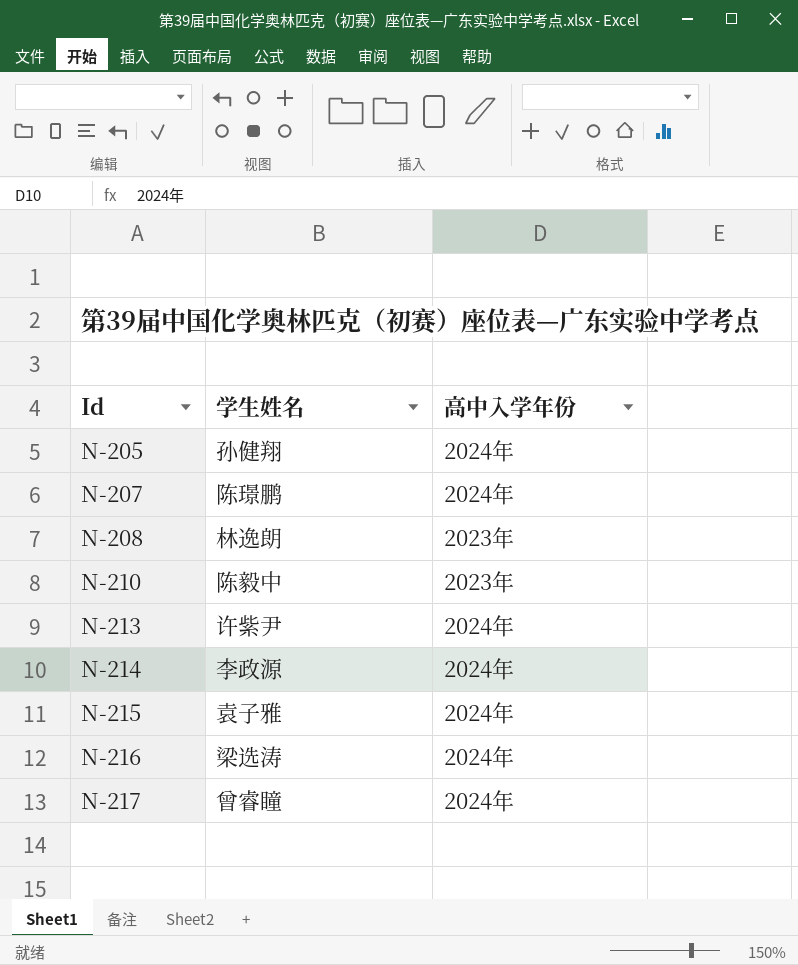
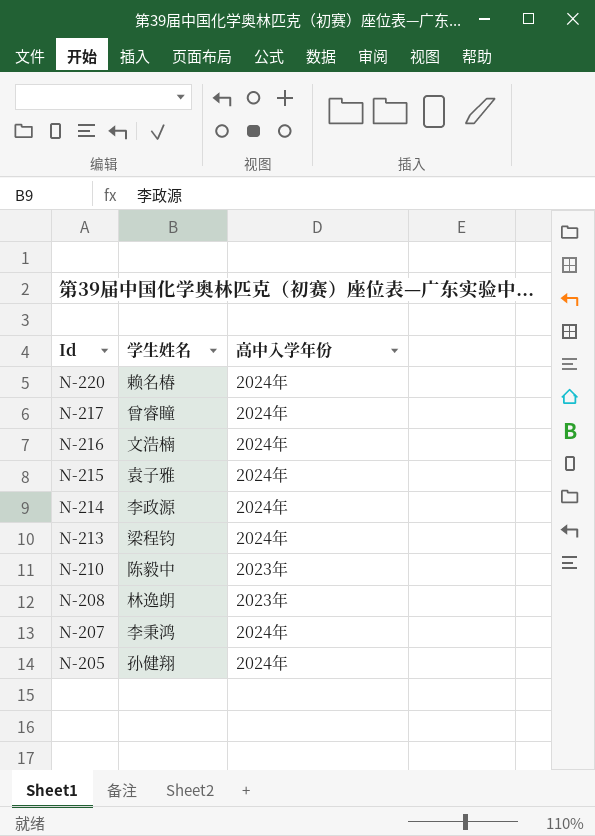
row order: Id ascending -> Id descending
row N-220: none -> 赖名椿 | 2024年
N-216 | 学生姓名: 梁选涛 -> 文浩楠
N-213 | 学生姓名: 许紫尹 -> 梁程钧
N-207 | 学生姓名: 陈璟鹏 -> 李秉鸿

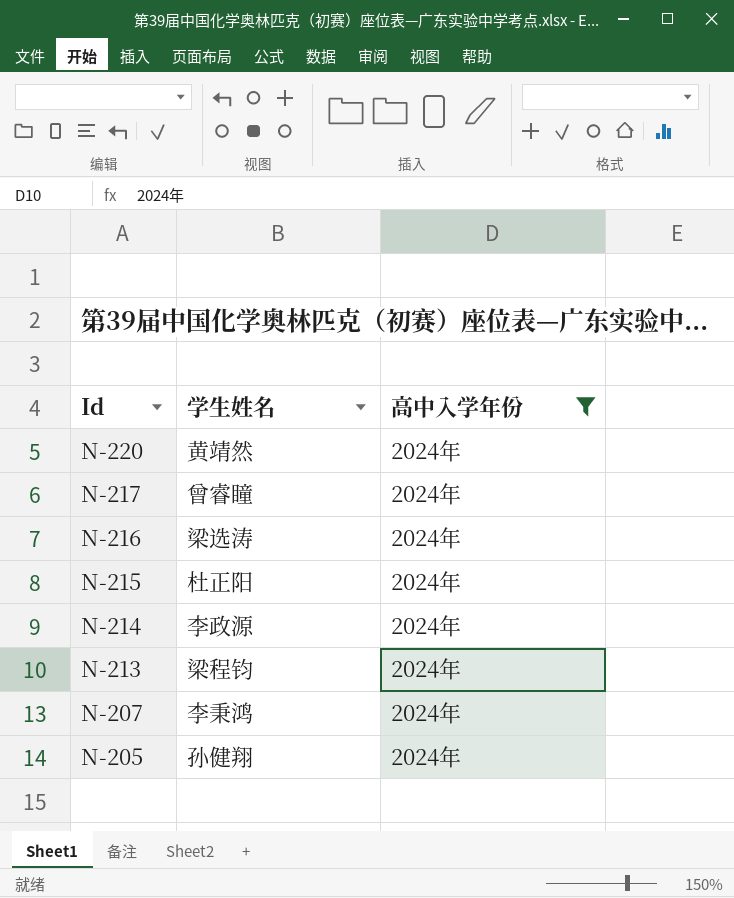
filter: none -> 高中入学年份 = 2024年
N-220 | 学生姓名: 赖名椿 -> 黄靖然
N-216 | 学生姓名: 文浩楠 -> 梁选涛
N-215 | 学生姓名: 袁子雅 -> 杜正阳

